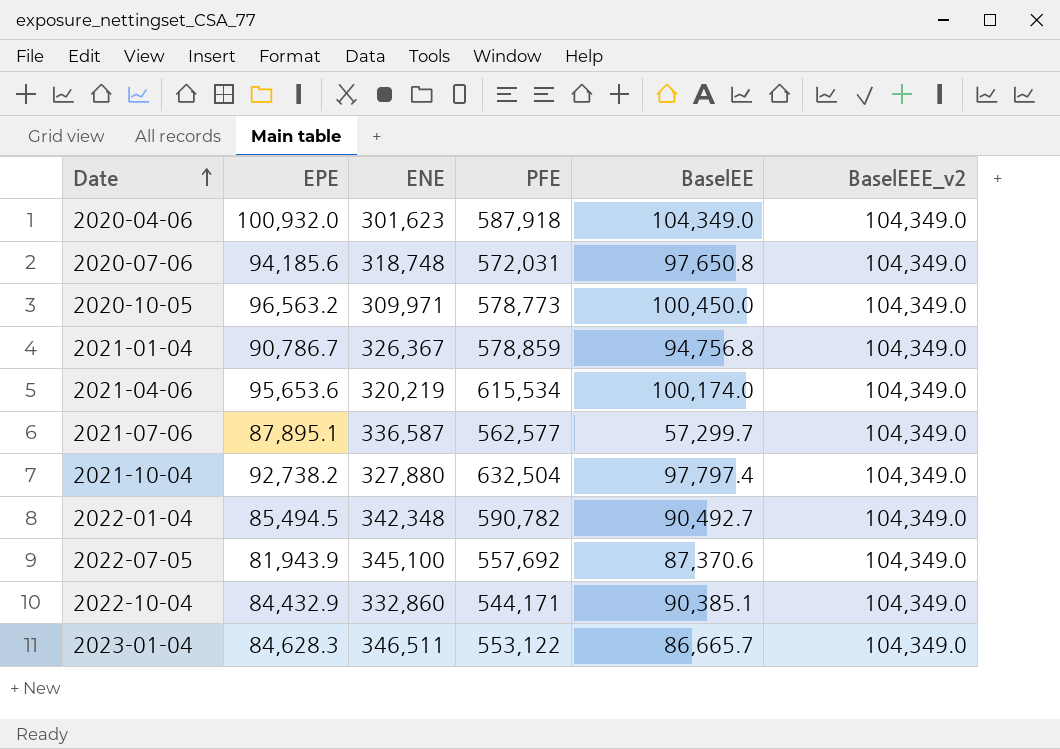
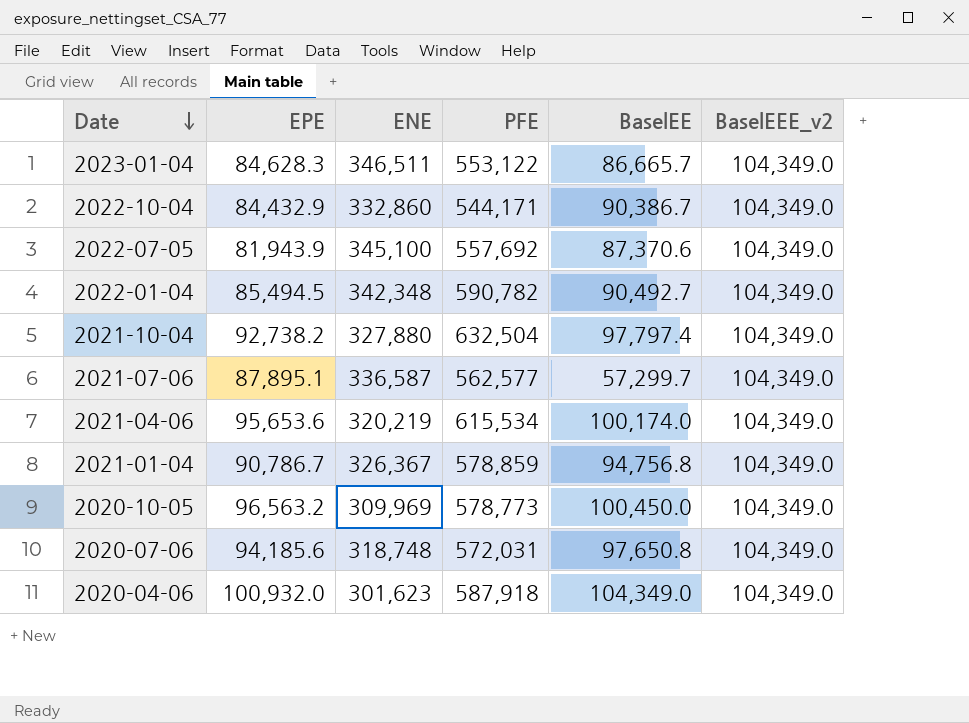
row order: Date ascending -> Date descending
2022-10-04 | BaselEE: 90,385.1 -> 90,386.7
2020-10-05 | ENE: 309,971 -> 309,969

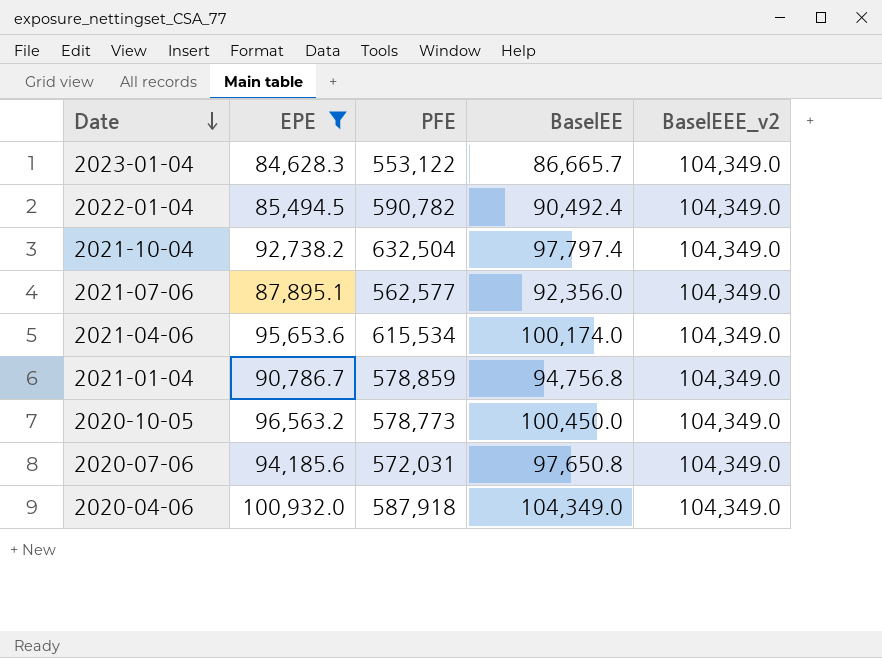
filter: none -> EPE >= 84,628.3
column ENE | position: 3 -> none
2022-01-04 | BaselEE: 90,492.7 -> 90,492.4
2021-07-06 | BaselEE: 57,299.7 -> 92,356.0

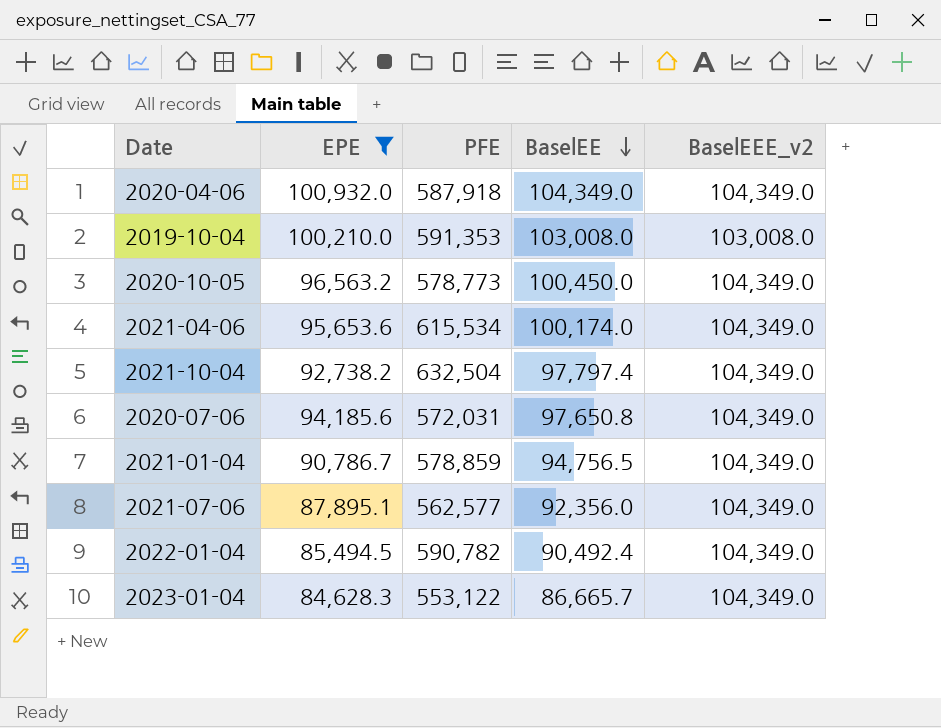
row order: Date descending -> BaselEE descending
row 2019-10-04: none -> 100,210.0 | 591,353 | 103,008.0 | 103,008.0
2021-01-04 | BaselEE: 94,756.8 -> 94,756.5

